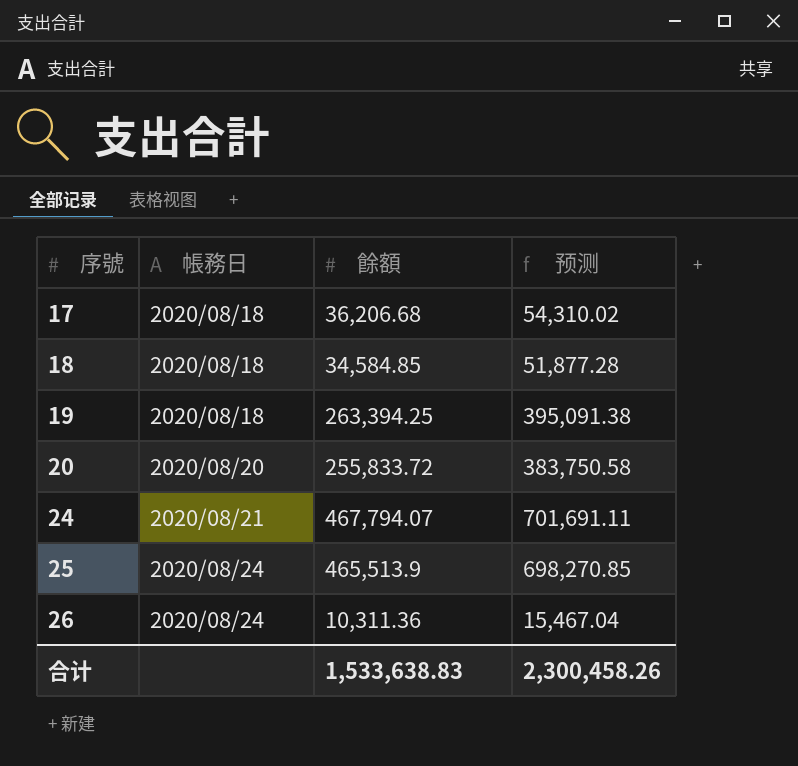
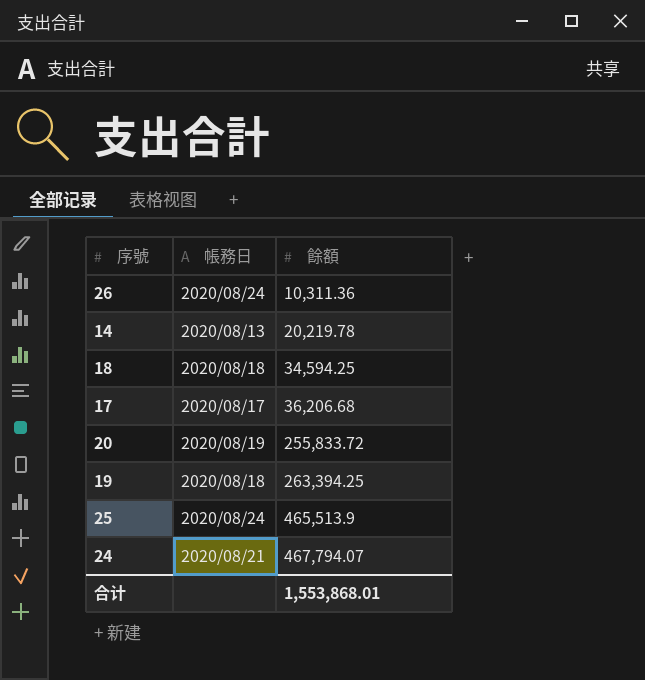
row order: 序號 ascending -> 餘額 ascending
column 预测 | formula: [餘額] * 1.5 -> none
row 14: none -> 2020/08/13 | 20,219.78
18 | 餘額: 34,584.85 -> 34,594.25
17 | 帳務日: 2020/08/18 -> 2020/08/17
20 | 帳務日: 2020/08/20 -> 2020/08/19
合计 | 餘額: 1,533,638.83 -> 1,553,868.01

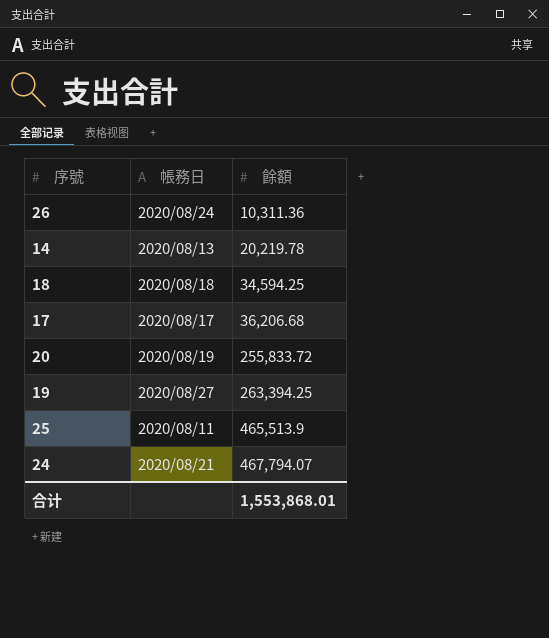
19 | 帳務日: 2020/08/18 -> 2020/08/27
25 | 帳務日: 2020/08/24 -> 2020/08/11

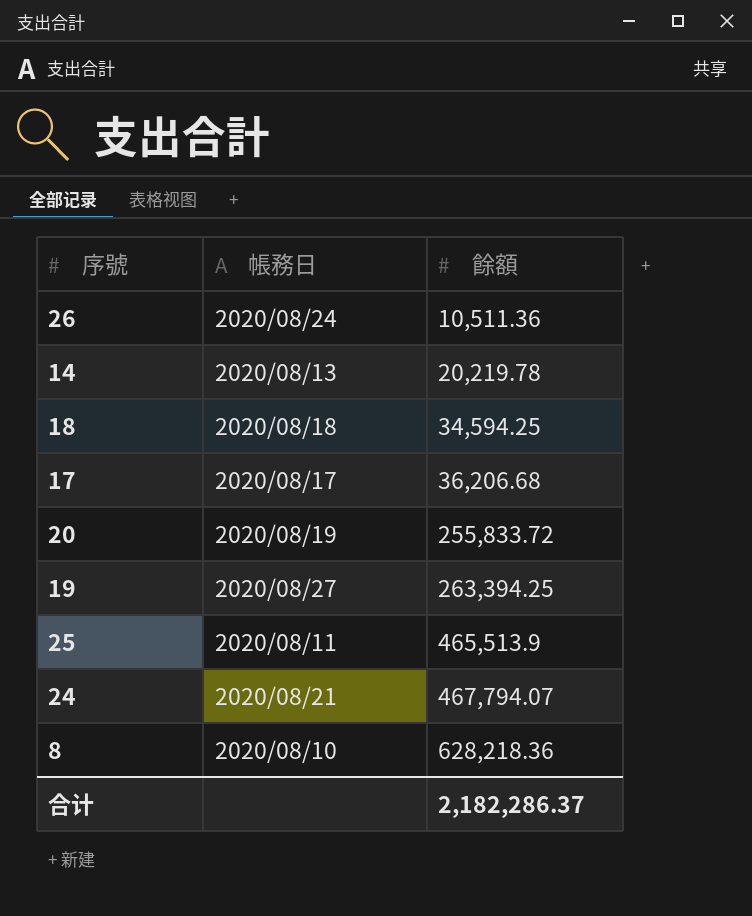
26 | 餘額: 10,311.36 -> 10,511.36
row 8: none -> 2020/08/10 | 628,218.36
合计 | 餘額: 1,553,868.01 -> 2,182,286.37

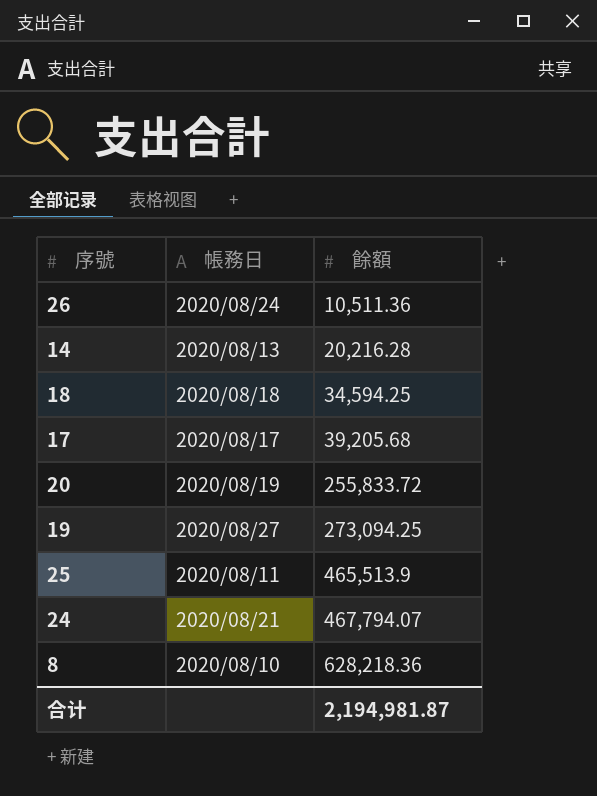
14 | 餘額: 20,219.78 -> 20,216.28
17 | 餘額: 36,206.68 -> 39,205.68
19 | 餘額: 263,394.25 -> 273,094.25
合计 | 餘額: 2,182,286.37 -> 2,194,981.87

